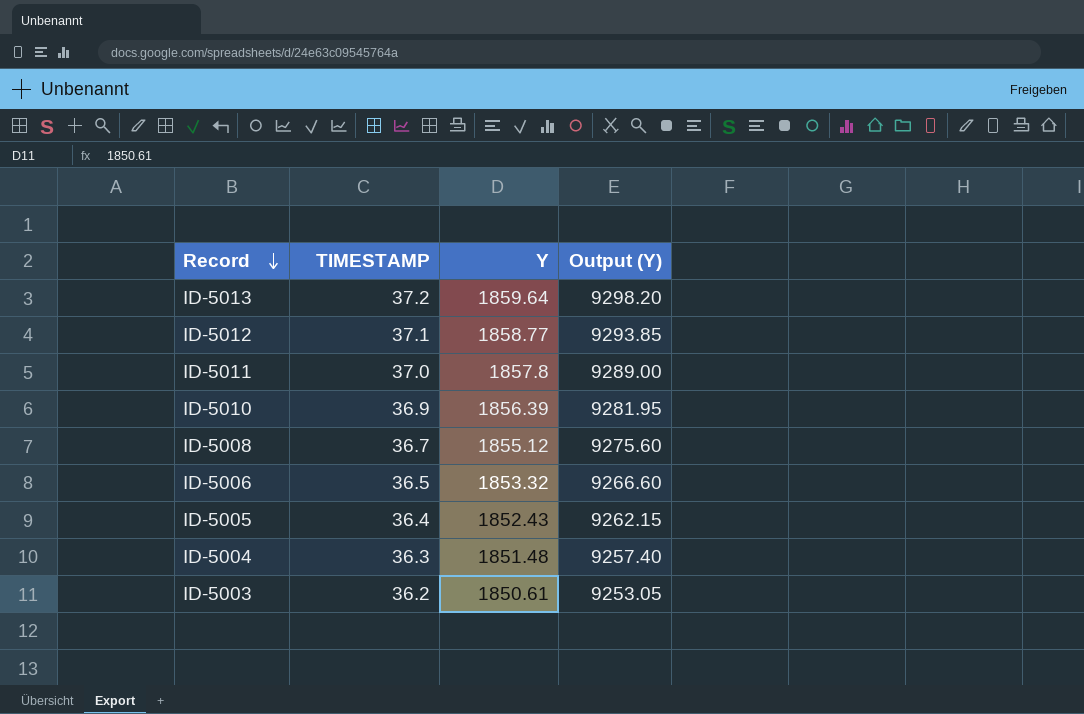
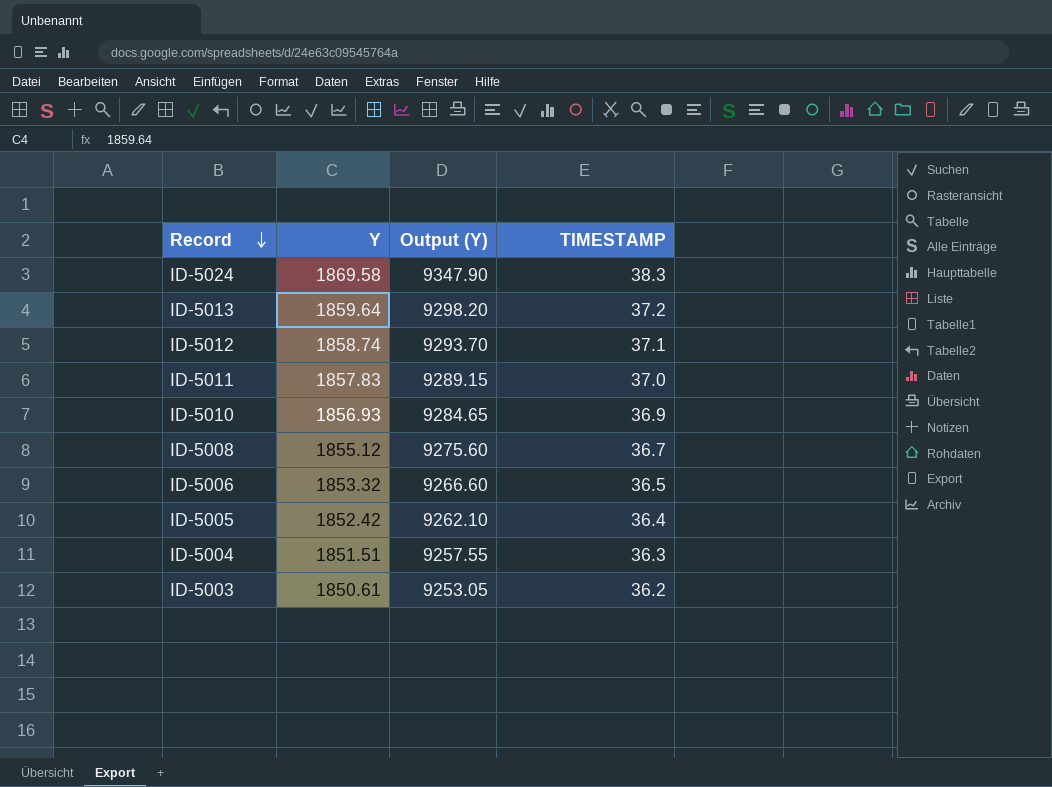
column TIMESTAMP | position: 2 -> 4
row ID-5024: none -> 1869.58 | 9347.90 | 38.3
ID-5012 | Y: 1858.77 -> 1858.74
ID-5012 | Output (Y): 9293.85 -> 9293.70
ID-5011 | Y: 1857.8 -> 1857.83
ID-5011 | Output (Y): 9289.00 -> 9289.15
ID-5010 | Y: 1856.39 -> 1856.93
ID-5010 | Output (Y): 9281.95 -> 9284.65
ID-5005 | Y: 1852.43 -> 1852.42
ID-5005 | Output (Y): 9262.15 -> 9262.10
ID-5004 | Y: 1851.48 -> 1851.51
ID-5004 | Output (Y): 9257.40 -> 9257.55

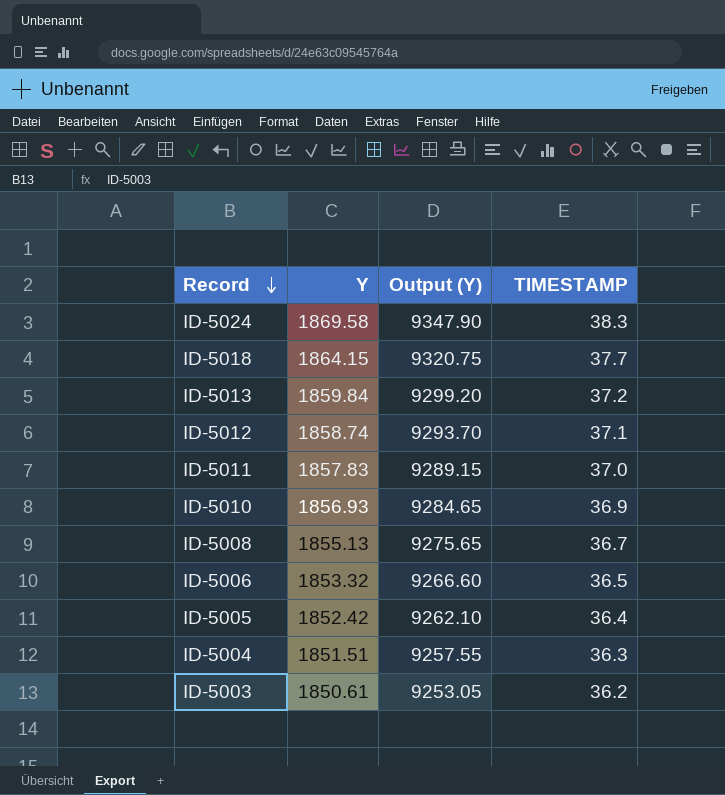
row ID-5018: none -> 1864.15 | 9320.75 | 37.7
ID-5013 | Y: 1859.64 -> 1859.84
ID-5013 | Output (Y): 9298.20 -> 9299.20
ID-5008 | Y: 1855.12 -> 1855.13
ID-5008 | Output (Y): 9275.60 -> 9275.65

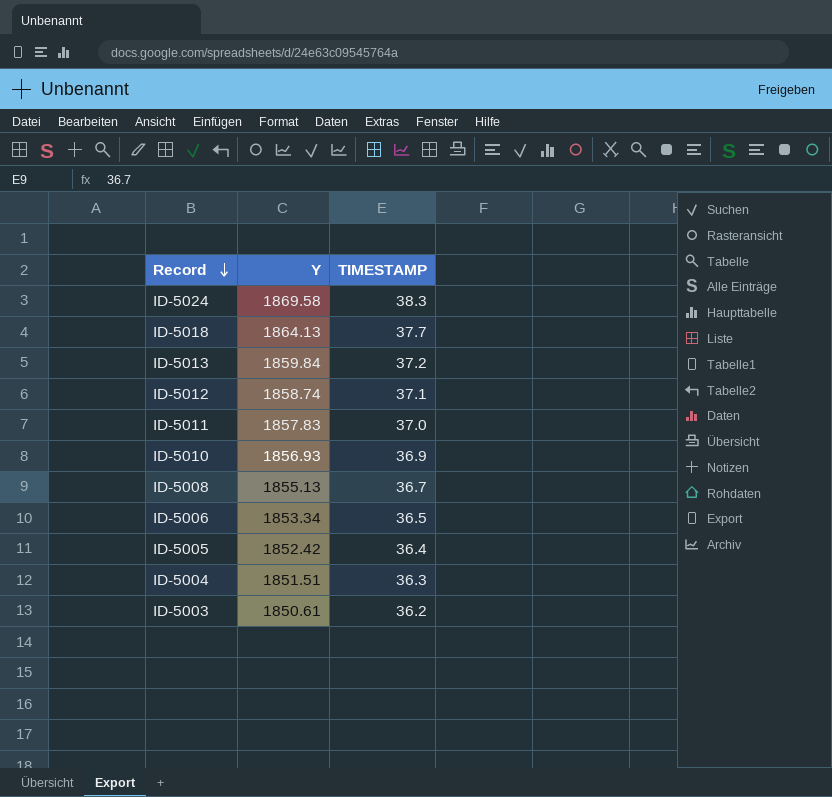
column Output (Y) | formula: [Y] * 5 -> none
ID-5018 | Y: 1864.15 -> 1864.13
ID-5006 | Y: 1853.32 -> 1853.34

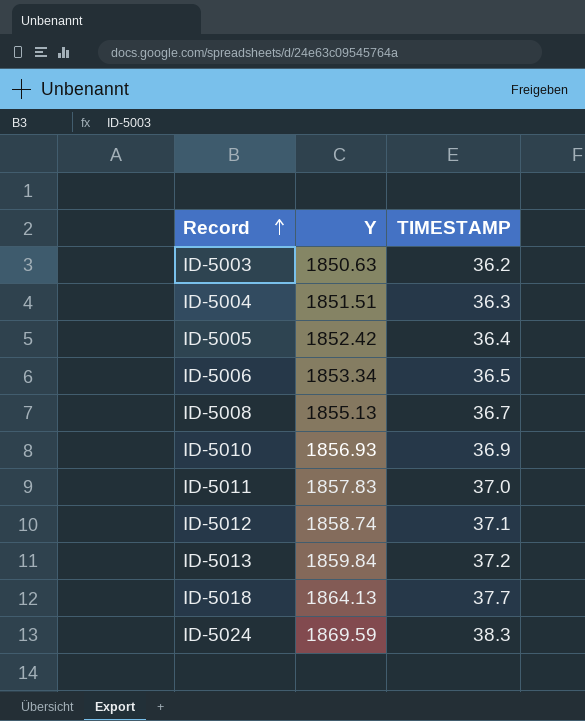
row order: Record descending -> Record ascending
ID-5003 | Y: 1850.61 -> 1850.63
ID-5024 | Y: 1869.58 -> 1869.59

